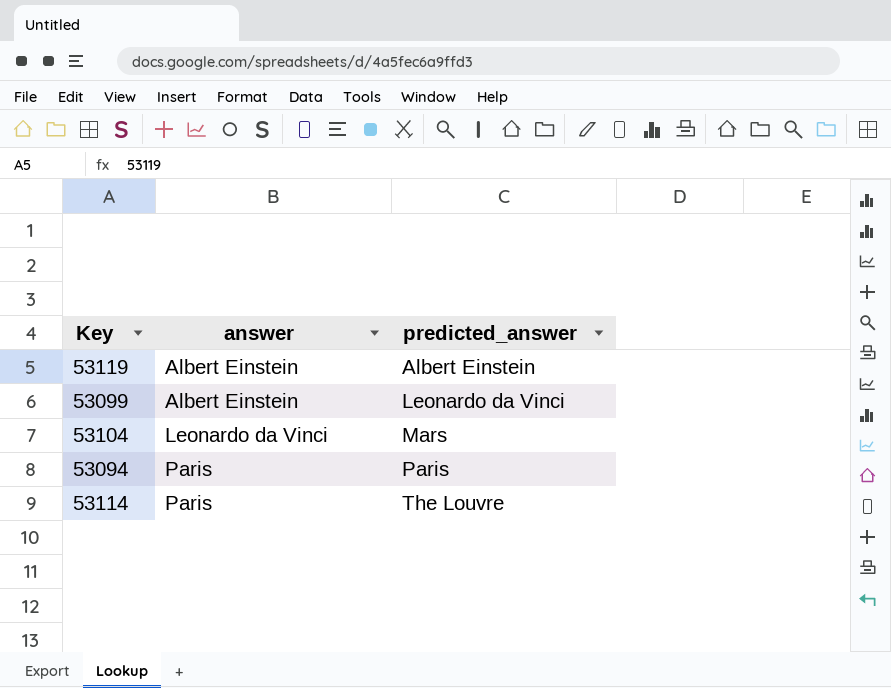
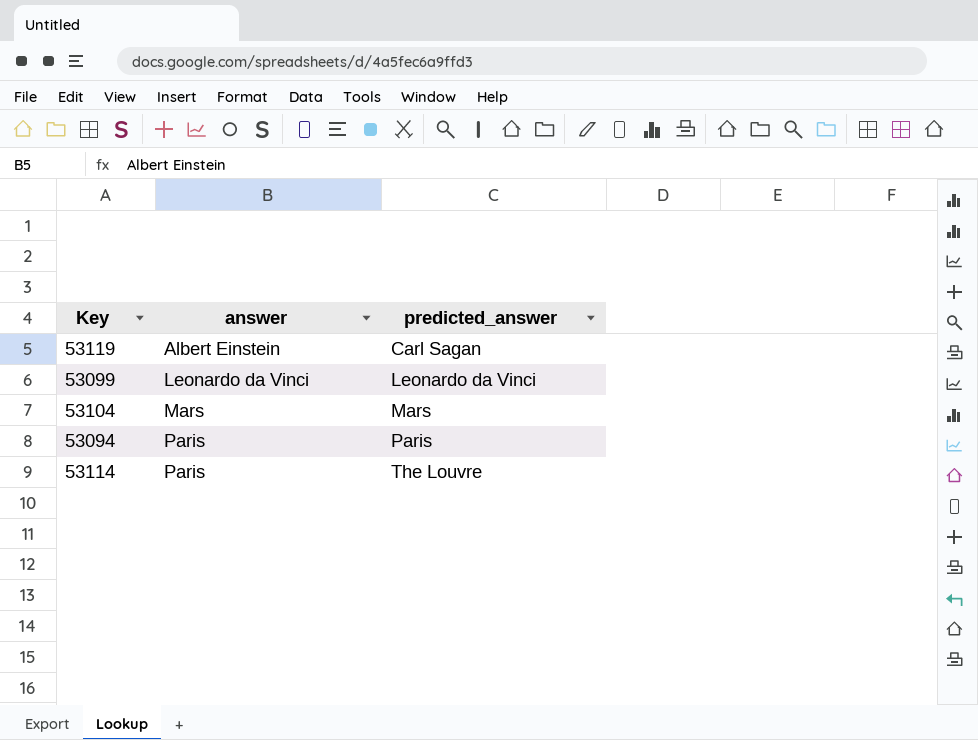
53119 | predicted_answer: Albert Einstein -> Carl Sagan
53099 | answer: Albert Einstein -> Leonardo da Vinci
53104 | answer: Leonardo da Vinci -> Mars

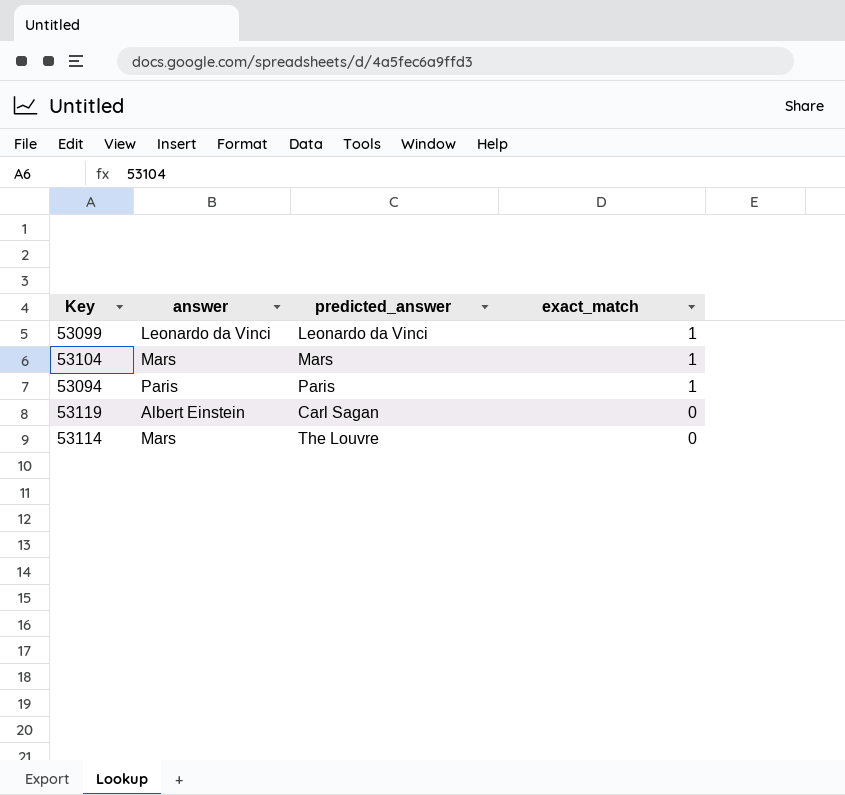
row order: answer ascending -> exact_match descending
column exact_match | position: none -> 4
53114 | answer: Paris -> Mars

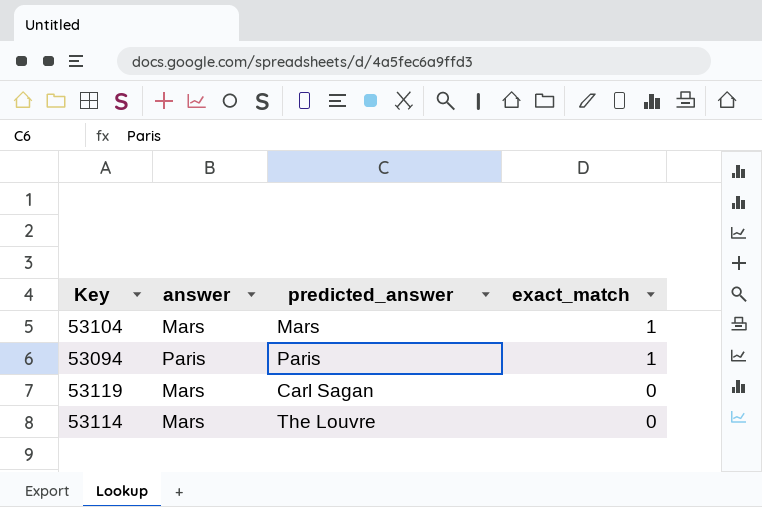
row 53099: Leonardo da Vinci | Leonardo da Vinci | 1 -> none
53119 | answer: Albert Einstein -> Mars

